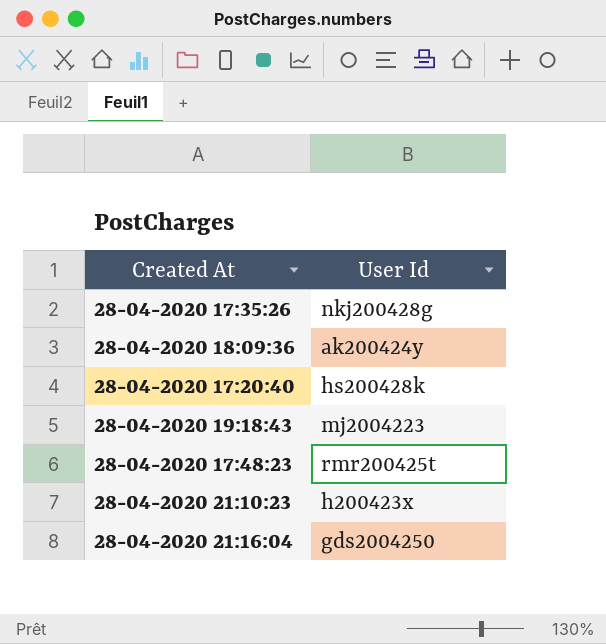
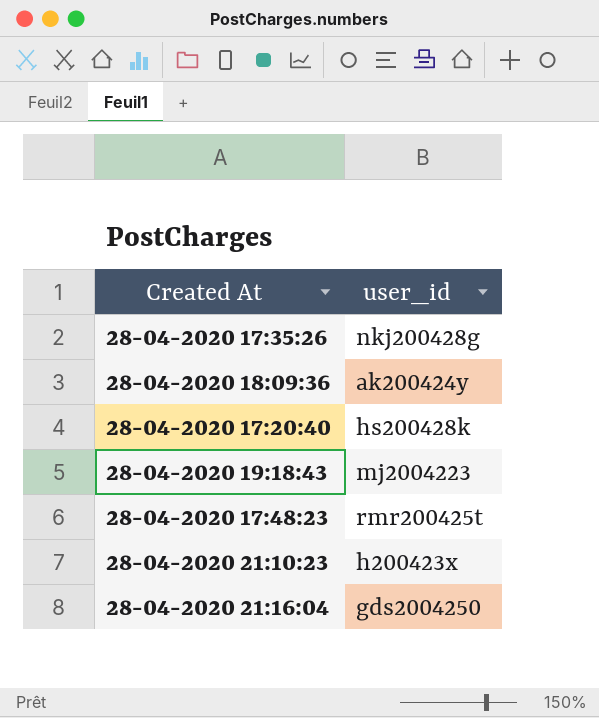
column name: User Id -> user_id

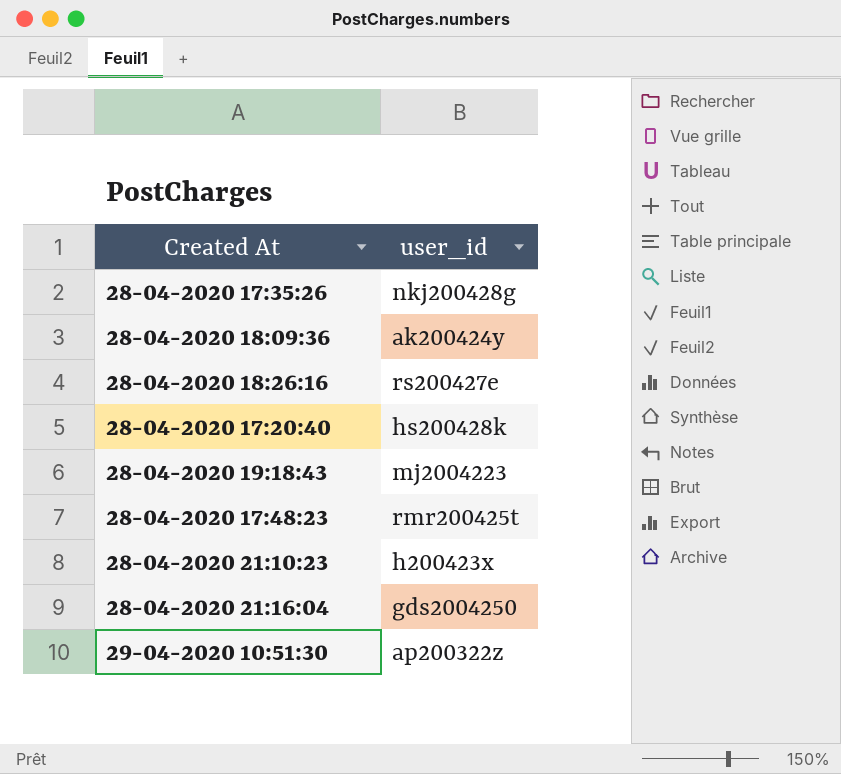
row 28-04-2020 18:26:16: none -> rs200427e
row 29-04-2020 10:51:30: none -> ap200322z

